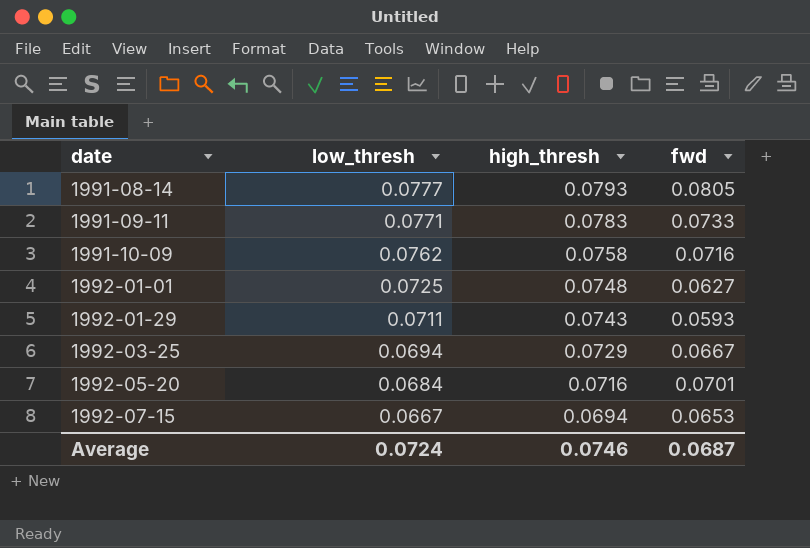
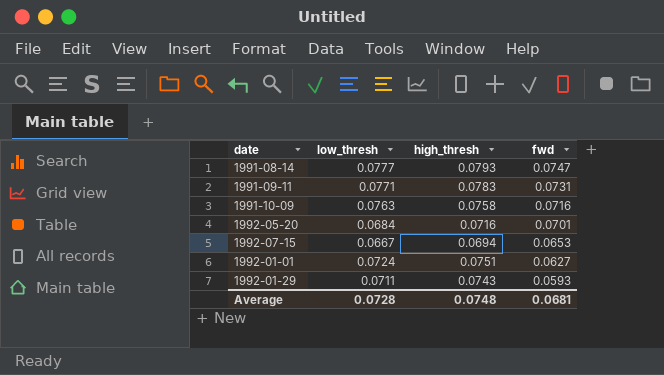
row order: date ascending -> fwd descending
row 1992-03-25: 0.0694 | 0.0729 | 0.0667 -> none
1991-08-14 | fwd: 0.0805 -> 0.0747
1991-09-11 | fwd: 0.0733 -> 0.0731
1991-10-09 | low_thresh: 0.0762 -> 0.0763
1992-01-01 | low_thresh: 0.0725 -> 0.0724
1992-01-01 | high_thresh: 0.0748 -> 0.0751
Average | low_thresh: 0.0724 -> 0.0728
Average | high_thresh: 0.0746 -> 0.0748
Average | fwd: 0.0687 -> 0.0681

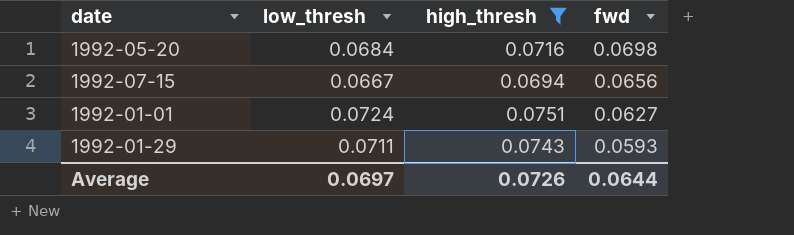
filter: none -> high_thresh <= 0.0751
1992-05-20 | fwd: 0.0701 -> 0.0698
1992-07-15 | fwd: 0.0653 -> 0.0656
Average | low_thresh: 0.0728 -> 0.0697
Average | high_thresh: 0.0748 -> 0.0726
Average | fwd: 0.0681 -> 0.0644

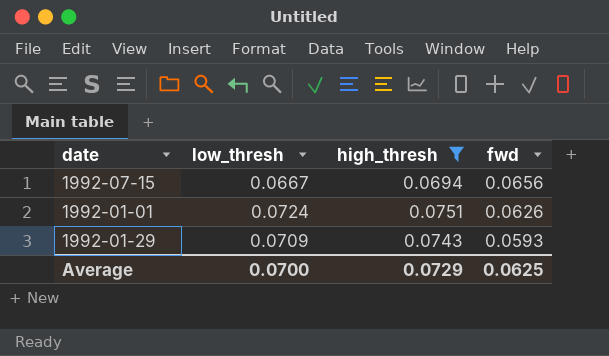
row 1992-05-20: 0.0684 | 0.0716 | 0.0698 -> none
1992-01-01 | fwd: 0.0627 -> 0.0626
1992-01-29 | low_thresh: 0.0711 -> 0.0709
Average | low_thresh: 0.0697 -> 0.0700
Average | high_thresh: 0.0726 -> 0.0729
Average | fwd: 0.0644 -> 0.0625

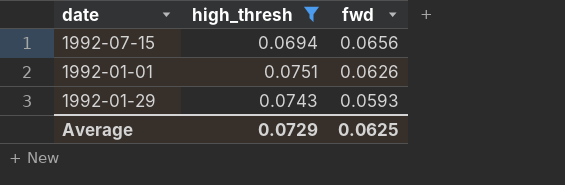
column low_thresh | position: 2 -> none

